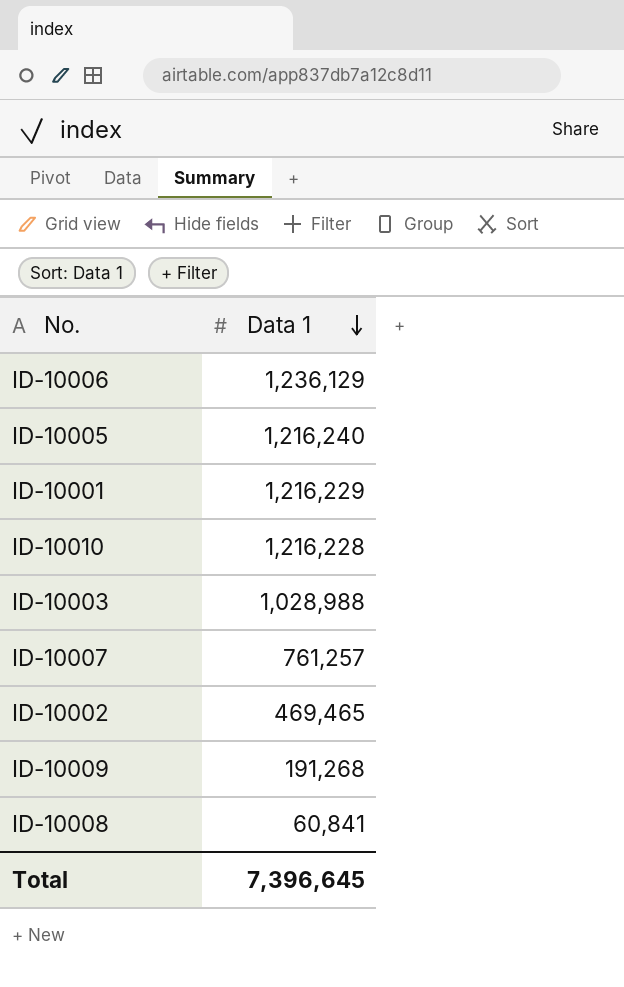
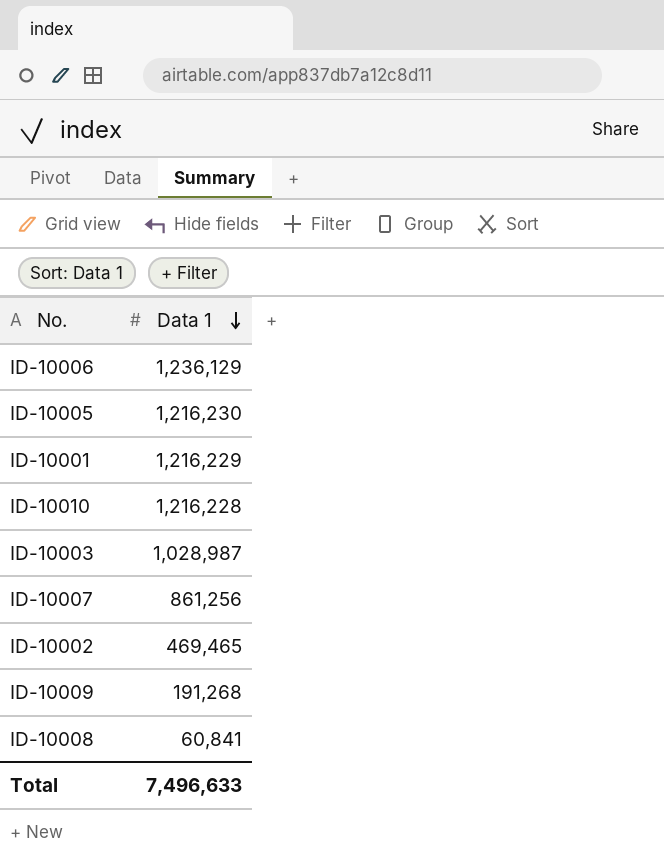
ID-10005 | Data 1: 1,216,240 -> 1,216,230
ID-10003 | Data 1: 1,028,988 -> 1,028,987
ID-10007 | Data 1: 761,257 -> 861,256
Total | Data 1: 7,396,645 -> 7,496,633

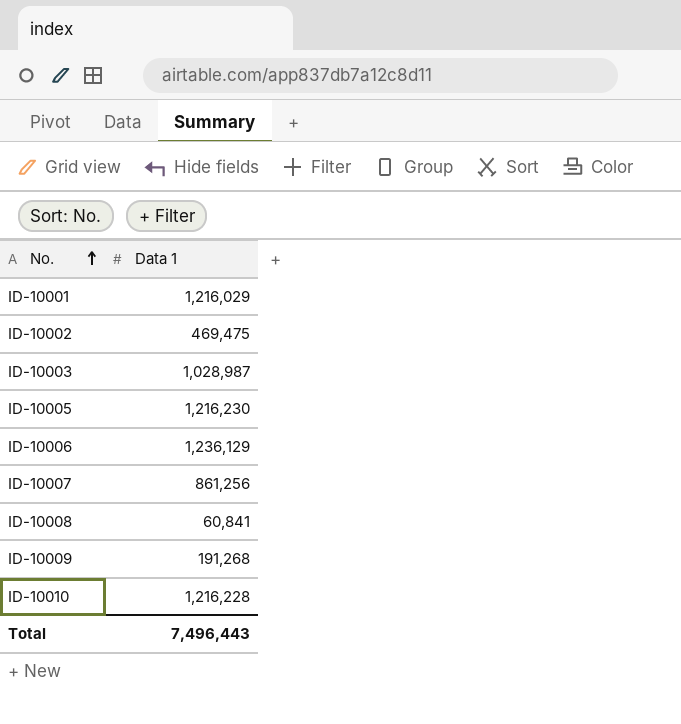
row order: Data 1 descending -> No. ascending
ID-10001 | Data 1: 1,216,229 -> 1,216,029
ID-10002 | Data 1: 469,465 -> 469,475
Total | Data 1: 7,496,633 -> 7,496,443

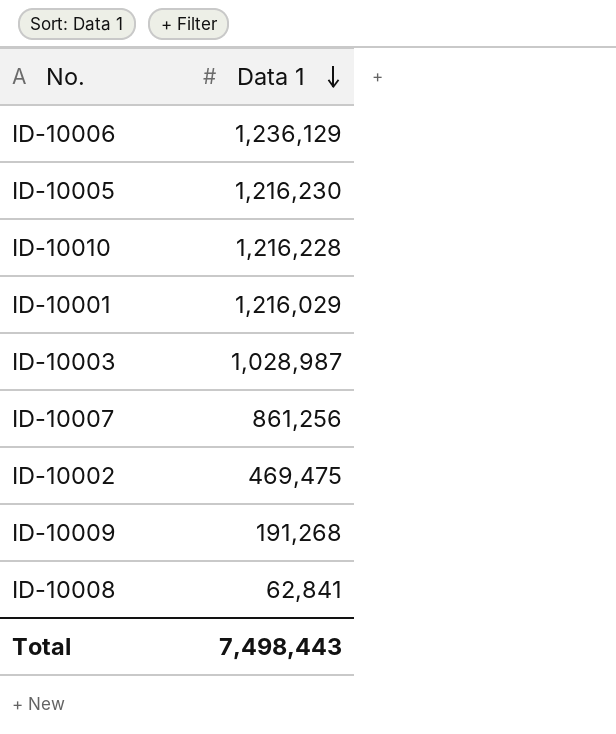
row order: No. ascending -> Data 1 descending
ID-10008 | Data 1: 60,841 -> 62,841
Total | Data 1: 7,496,443 -> 7,498,443

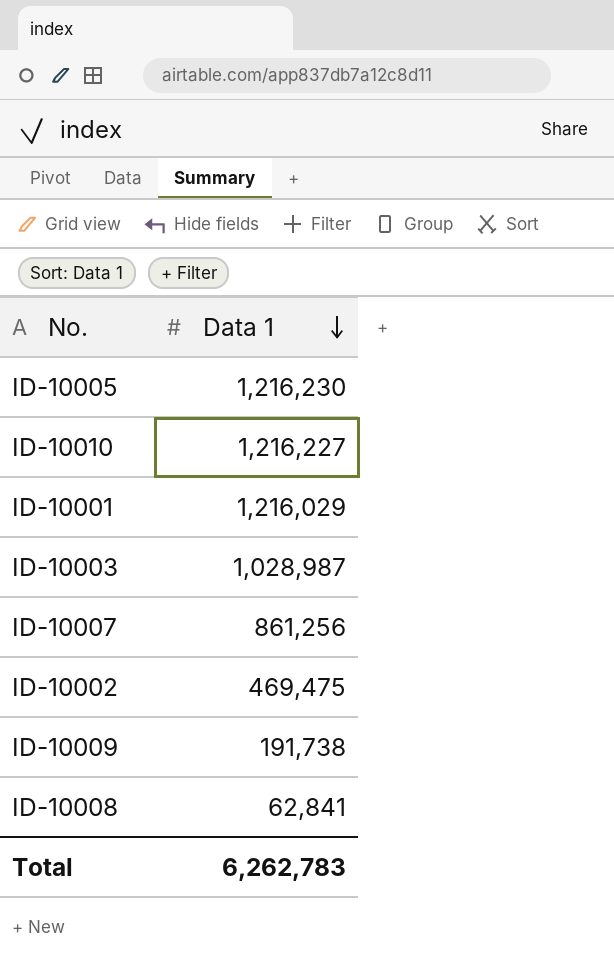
row ID-10006: 1,236,129 -> none
ID-10010 | Data 1: 1,216,228 -> 1,216,227
ID-10009 | Data 1: 191,268 -> 191,738
Total | Data 1: 7,498,443 -> 6,262,783

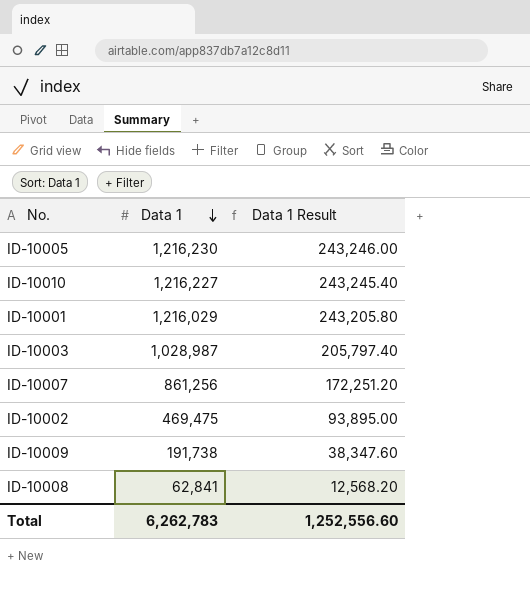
column Data 1 Result | formula: none -> [Data 1] * 0.2

